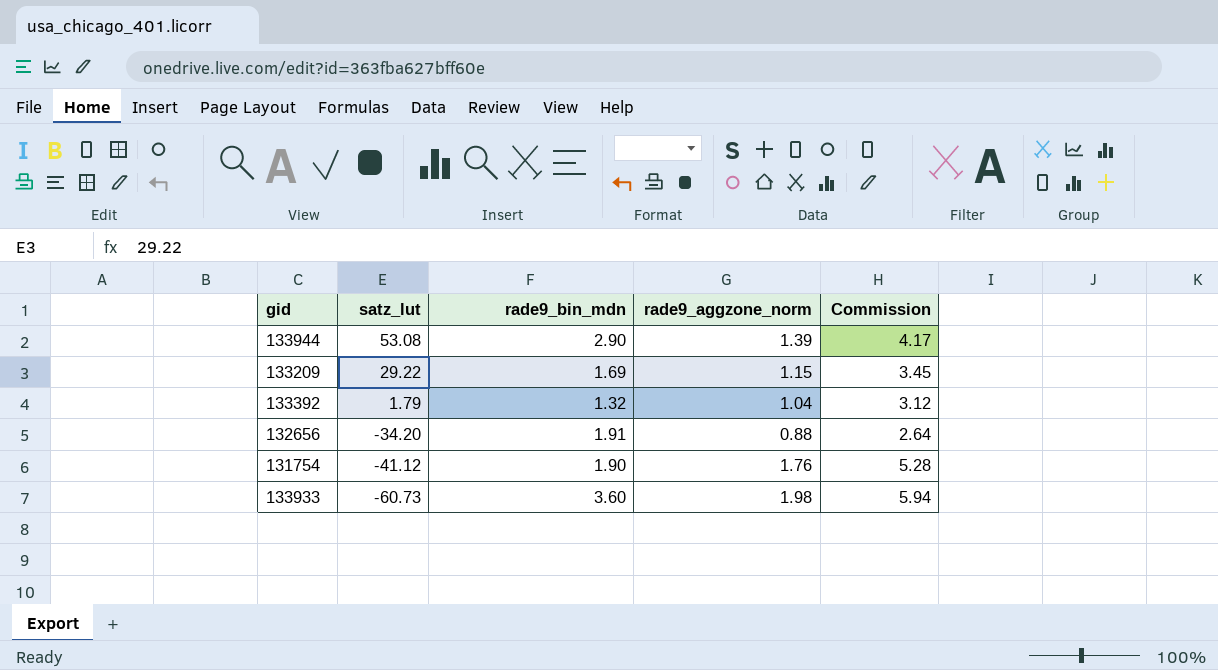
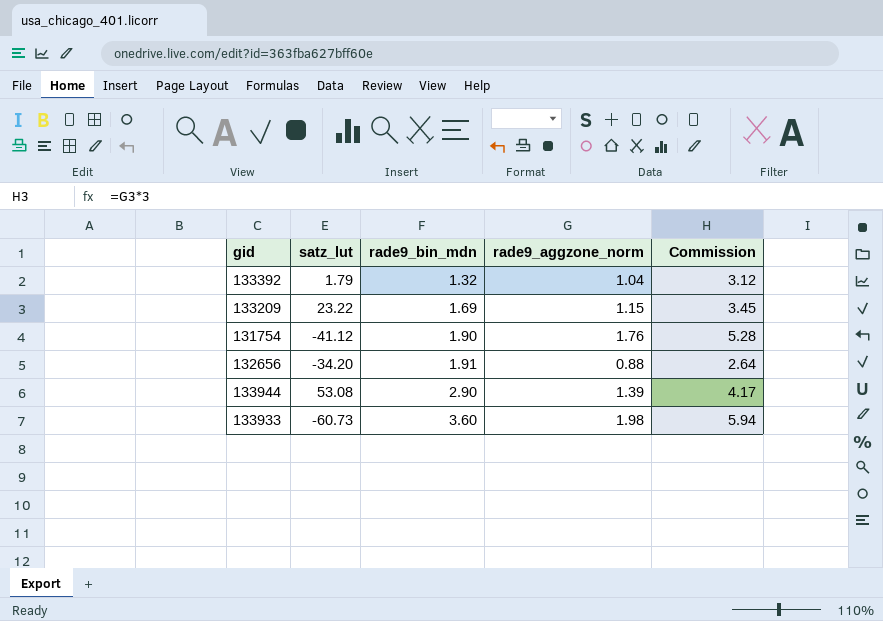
row order: satz_lut descending -> rade9_bin_mdn ascending
133209 | satz_lut: 29.22 -> 23.22

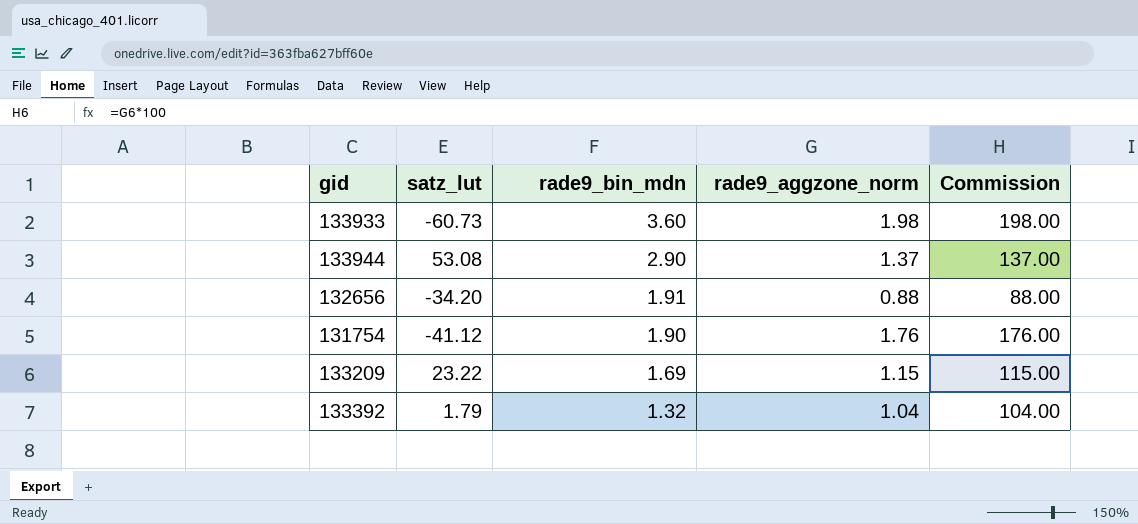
row order: rade9_bin_mdn ascending -> rade9_bin_mdn descending
column Commission | formula: [rade9_aggzone_norm] * 3 -> [rade9_aggzone_norm] * 100
133944 | rade9_aggzone_norm: 1.39 -> 1.37

